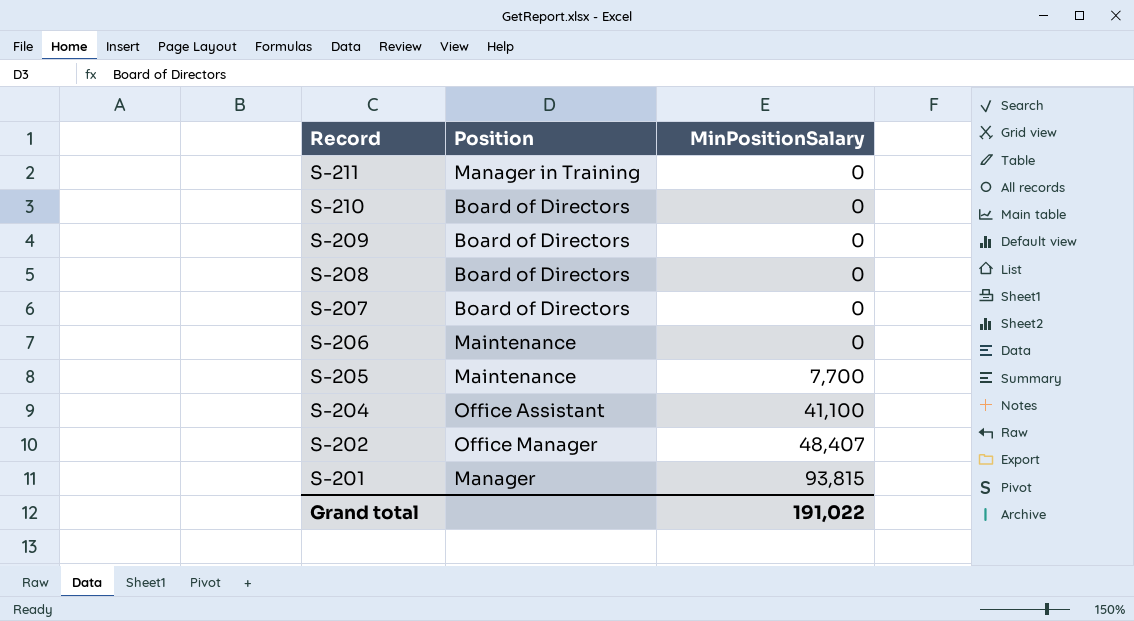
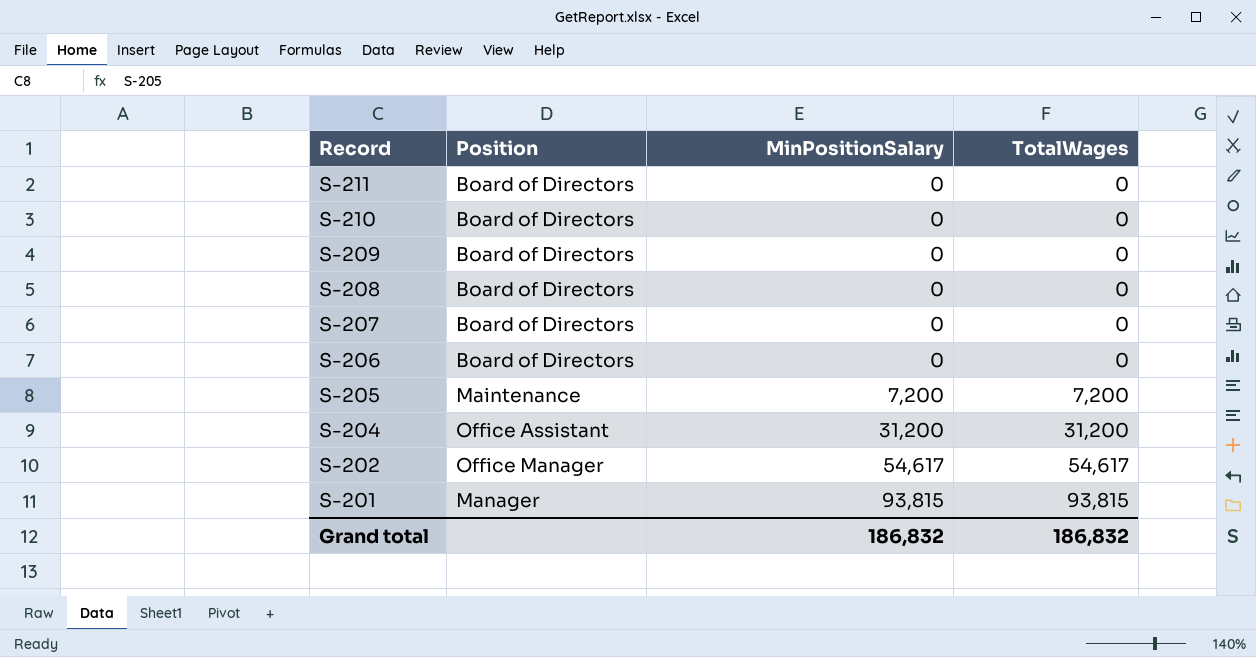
column TotalWages | position: none -> 4
S-211 | Position: Manager in Training -> Board of Directors
S-206 | Position: Maintenance -> Board of Directors
S-205 | MinPositionSalary: 7,700 -> 7,200
S-204 | MinPositionSalary: 41,100 -> 31,200
S-202 | MinPositionSalary: 48,407 -> 54,617
Grand total | MinPositionSalary: 191,022 -> 186,832

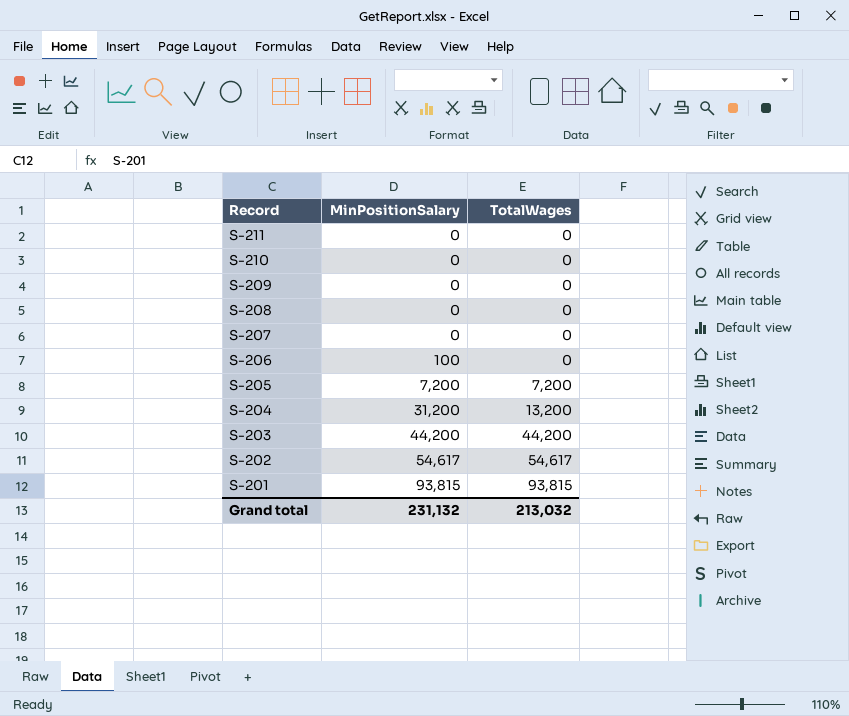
column Position | position: 2 -> none
S-206 | MinPositionSalary: 0 -> 100
S-204 | TotalWages: 31,200 -> 13,200
row S-203: none -> 44,200 | 44,200
Grand total | MinPositionSalary: 186,832 -> 231,132
Grand total | TotalWages: 186,832 -> 213,032

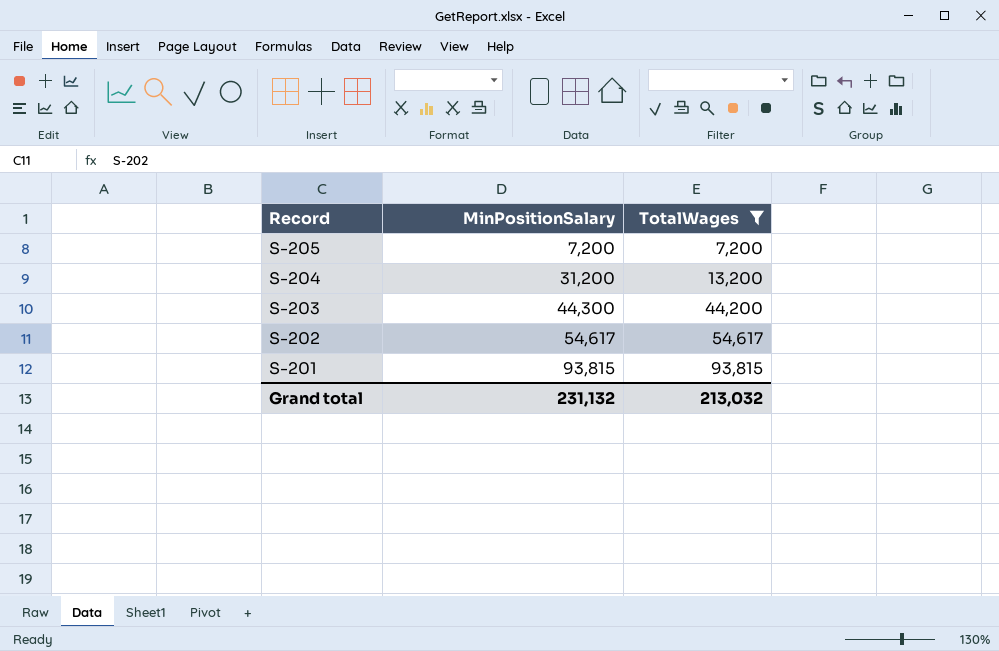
filter: none -> TotalWages != 0
S-203 | MinPositionSalary: 44,200 -> 44,300

